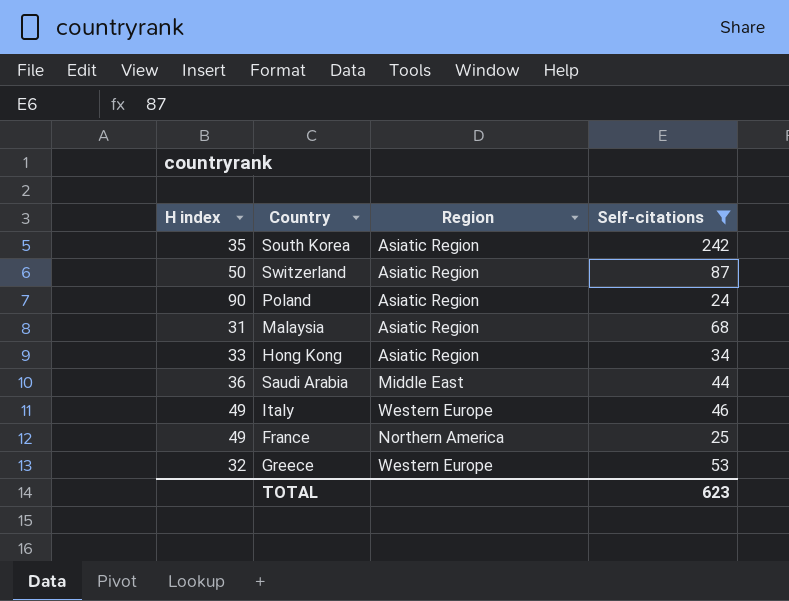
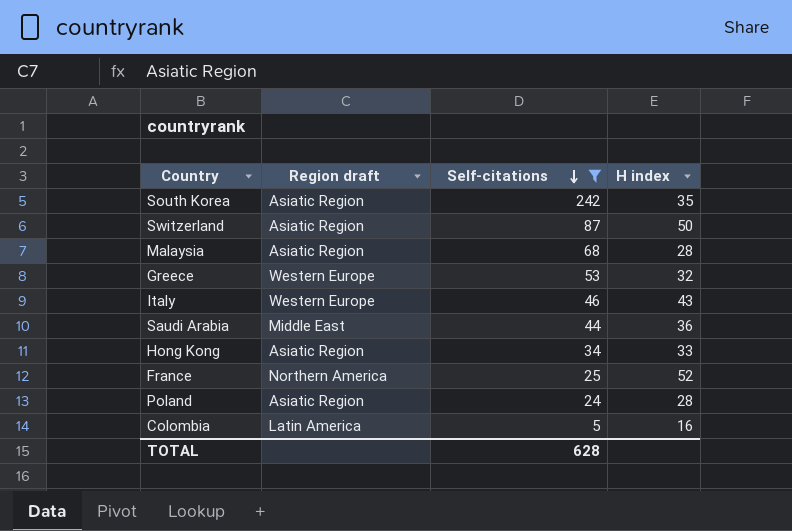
row order: none -> Self-citations descending
column name: Region -> Region draft
column H index | position: 1 -> 4
Malaysia | H index: 31 -> 28
Italy | H index: 49 -> 43
France | H index: 49 -> 52
Poland | H index: 90 -> 28
row Colombia: none -> Latin America | 5 | 16
TOTAL | Self-citations: 623 -> 628

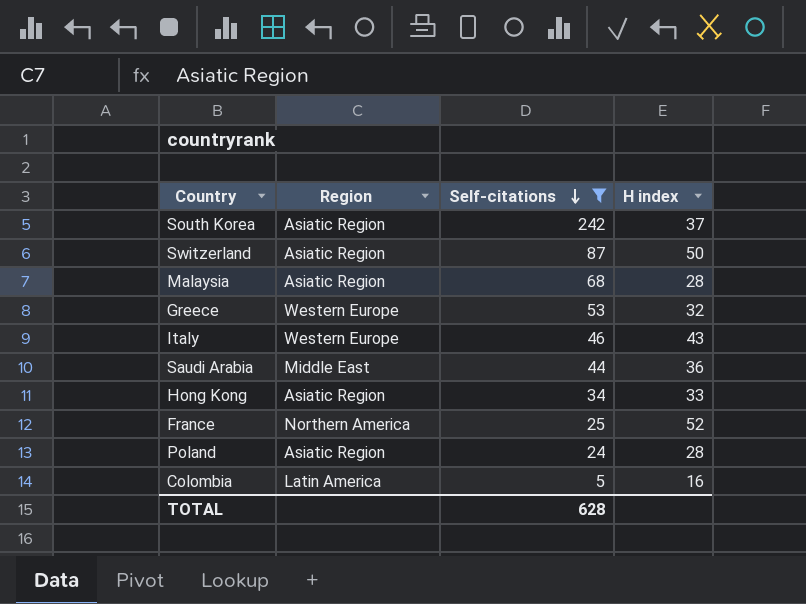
column name: Region draft -> Region
South Korea | H index: 35 -> 37

